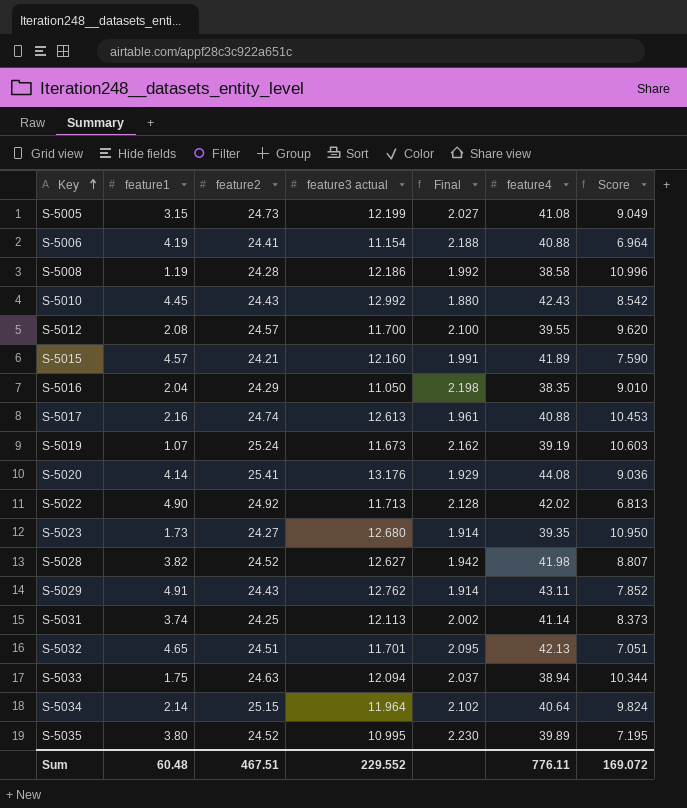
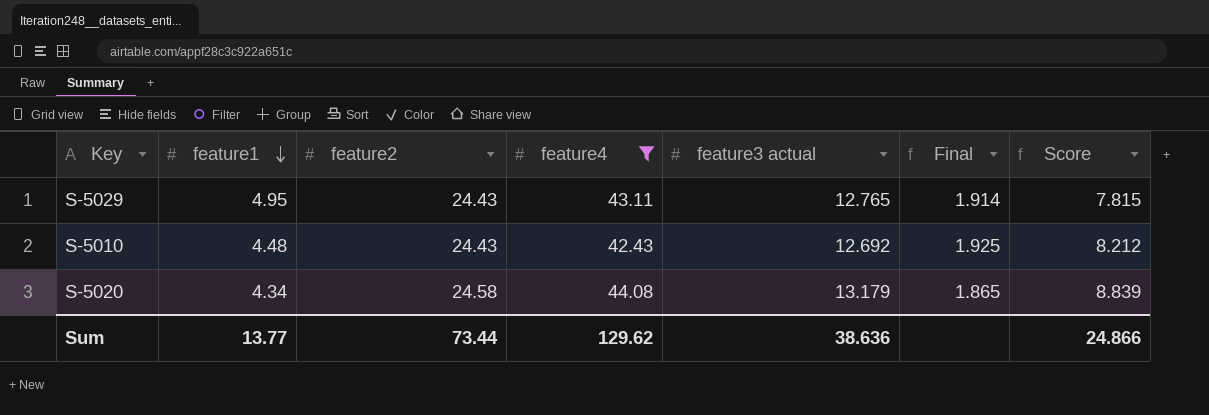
filter: none -> feature4 >= 42.43
row order: Key ascending -> feature1 descending
column feature4 | position: 6 -> 4
S-5029 | feature1: 4.91 -> 4.95
S-5029 | feature3 actual: 12.762 -> 12.765
S-5029 | Score: 7.852 -> 7.815
S-5010 | feature1: 4.45 -> 4.48
S-5010 | feature3 actual: 12.992 -> 12.692
S-5010 | Final: 1.880 -> 1.925
S-5010 | Score: 8.542 -> 8.212
S-5020 | feature1: 4.14 -> 4.34
S-5020 | feature2: 25.41 -> 24.58
S-5020 | feature3 actual: 13.176 -> 13.179
S-5020 | Final: 1.929 -> 1.865
S-5020 | Score: 9.036 -> 8.839
Sum | feature1: 60.48 -> 13.77
Sum | feature2: 467.51 -> 73.44
Sum | feature4: 776.11 -> 129.62
Sum | feature3 actual: 229.552 -> 38.636
Sum | Score: 169.072 -> 24.866

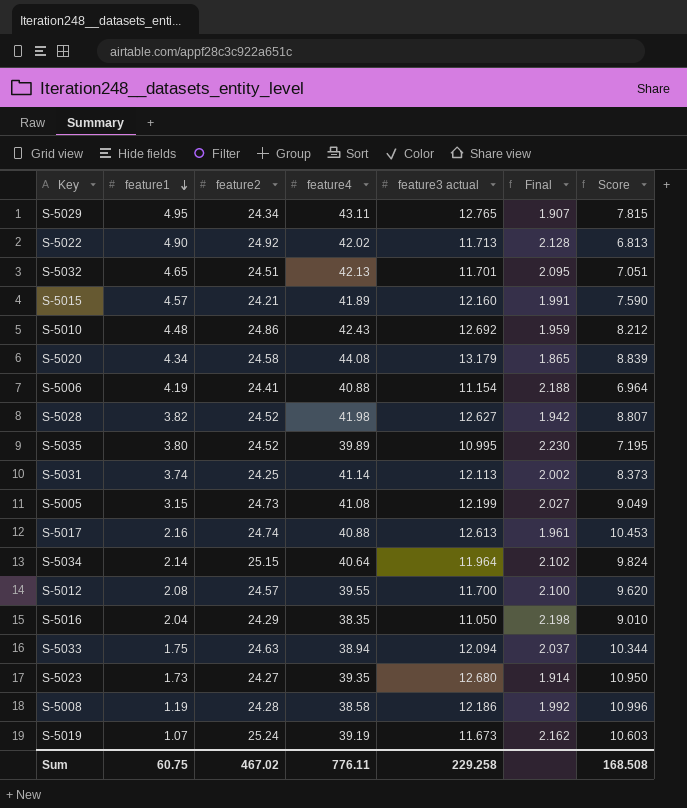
filter: feature4 >= 42.43 -> none
S-5029 | feature2: 24.43 -> 24.34
S-5029 | Final: 1.914 -> 1.907
S-5010 | feature2: 24.43 -> 24.86
S-5010 | Final: 1.925 -> 1.959
Sum | feature1: 13.77 -> 60.75
Sum | feature2: 73.44 -> 467.02
Sum | feature4: 129.62 -> 776.11
Sum | feature3 actual: 38.636 -> 229.258
Sum | Score: 24.866 -> 168.508

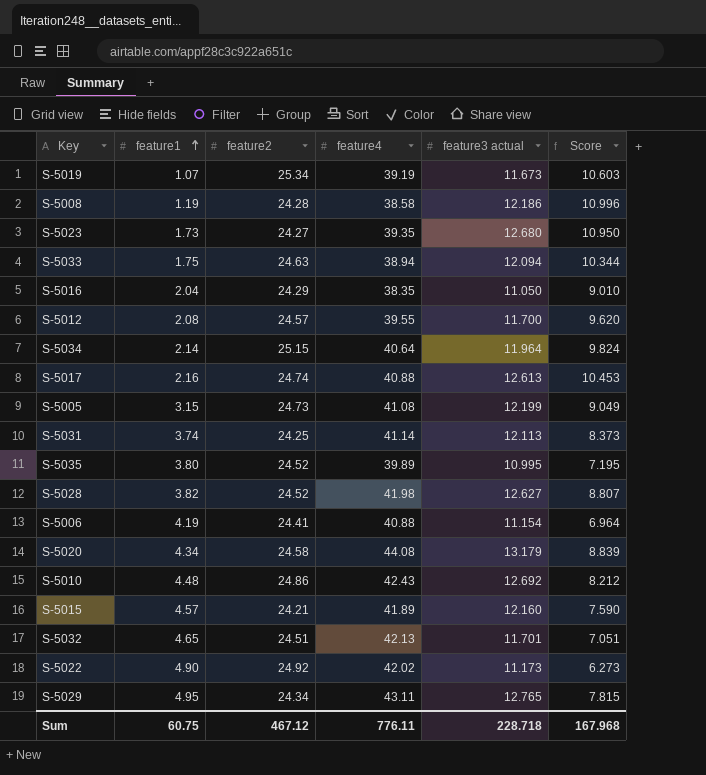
row order: feature1 descending -> feature1 ascending
column Final | formula: [feature2] / [feature3 actual] -> none
S-5019 | feature2: 25.24 -> 25.34
S-5022 | feature3 actual: 11.713 -> 11.173
S-5022 | Score: 6.813 -> 6.273
Sum | feature2: 467.02 -> 467.12
Sum | feature3 actual: 229.258 -> 228.718
Sum | Score: 168.508 -> 167.968

